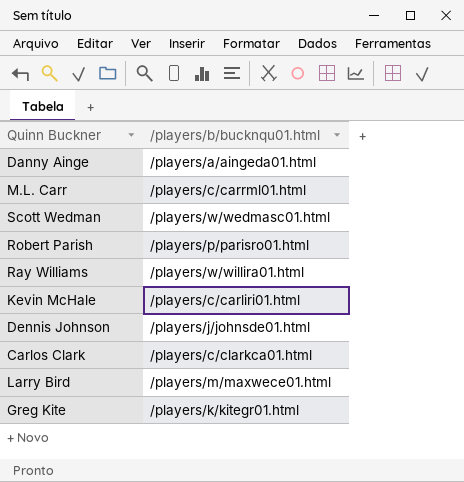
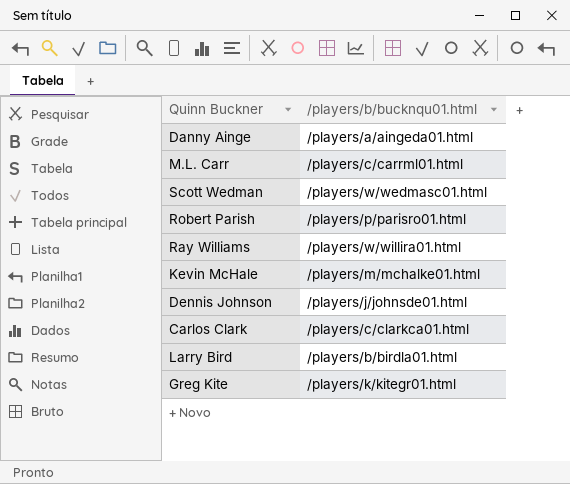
Kevin McHale | /players/b/bucknqu01.html: /players/c/carliri01.html -> /players/m/mchalke01.html
Larry Bird | /players/b/bucknqu01.html: /players/m/maxwece01.html -> /players/b/birdla01.html

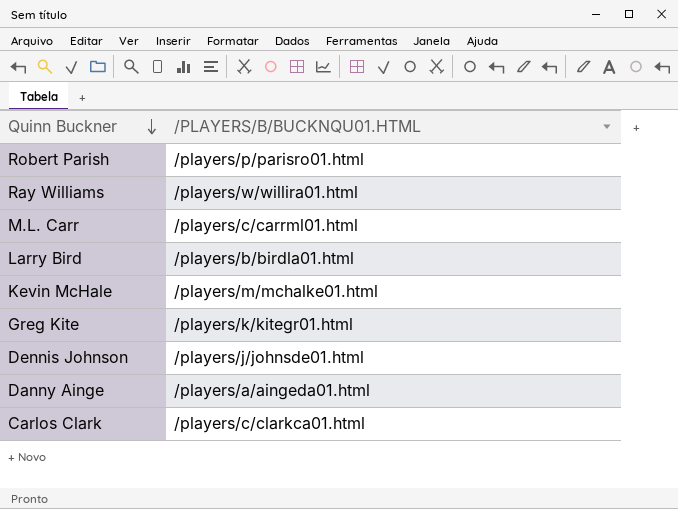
row order: none -> Quinn Buckner descending
column name: /players/b/bucknqu01.html -> /PLAYERS/B/BUCKNQU01.HTML
row Scott Wedman: /players/w/wedmasc01.html -> none

